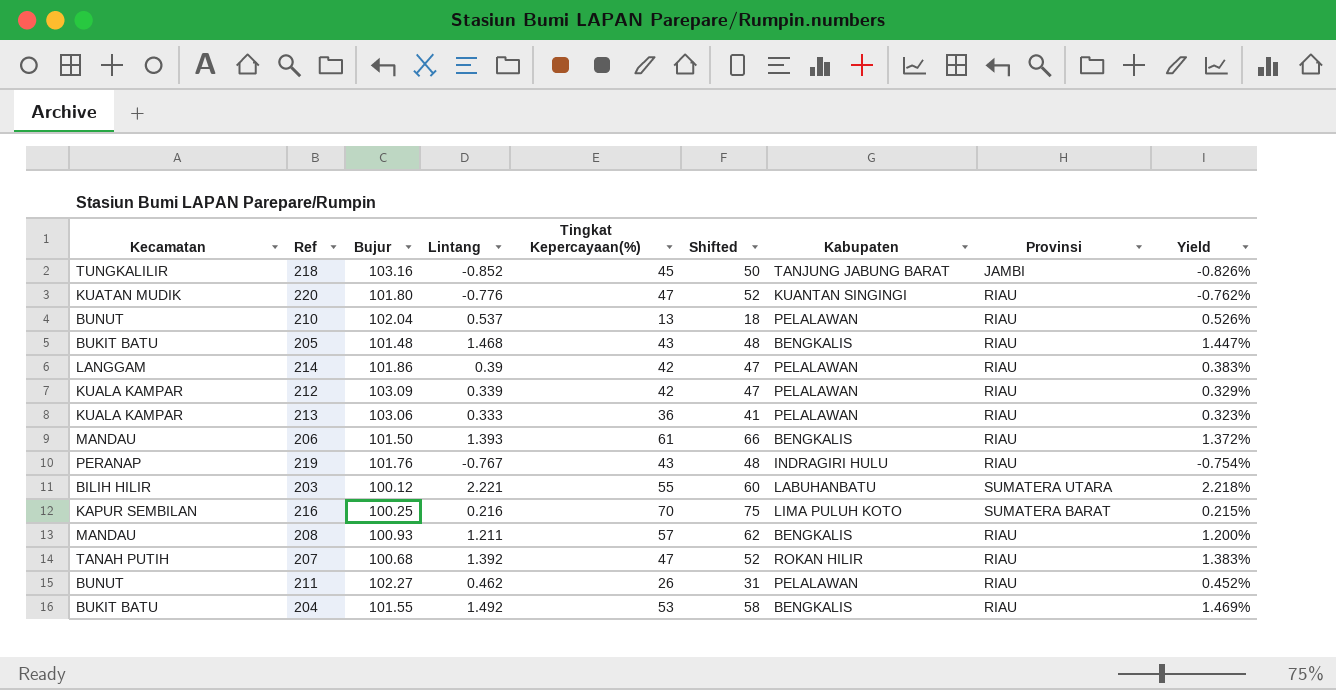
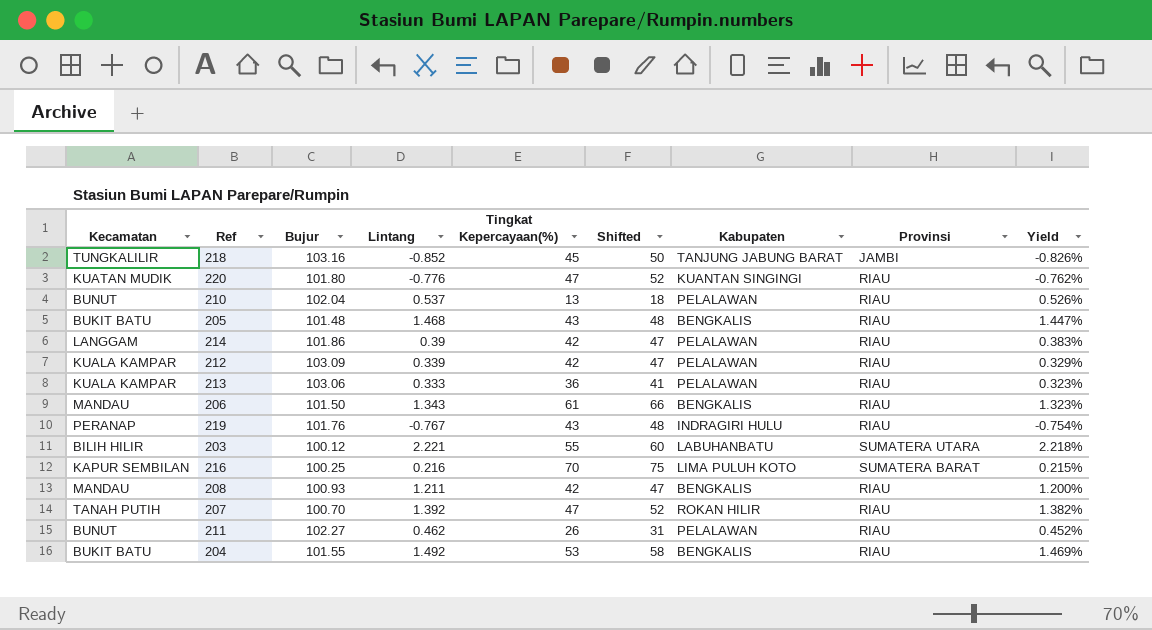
206 | Lintang: 1.393 -> 1.343
206 | Yield: 1.372% -> 1.323%
208 | Tingkat Kepercayaan(%): 57 -> 42
208 | Shifted: 62 -> 47
207 | Bujur: 100.68 -> 100.70
207 | Yield: 1.383% -> 1.382%

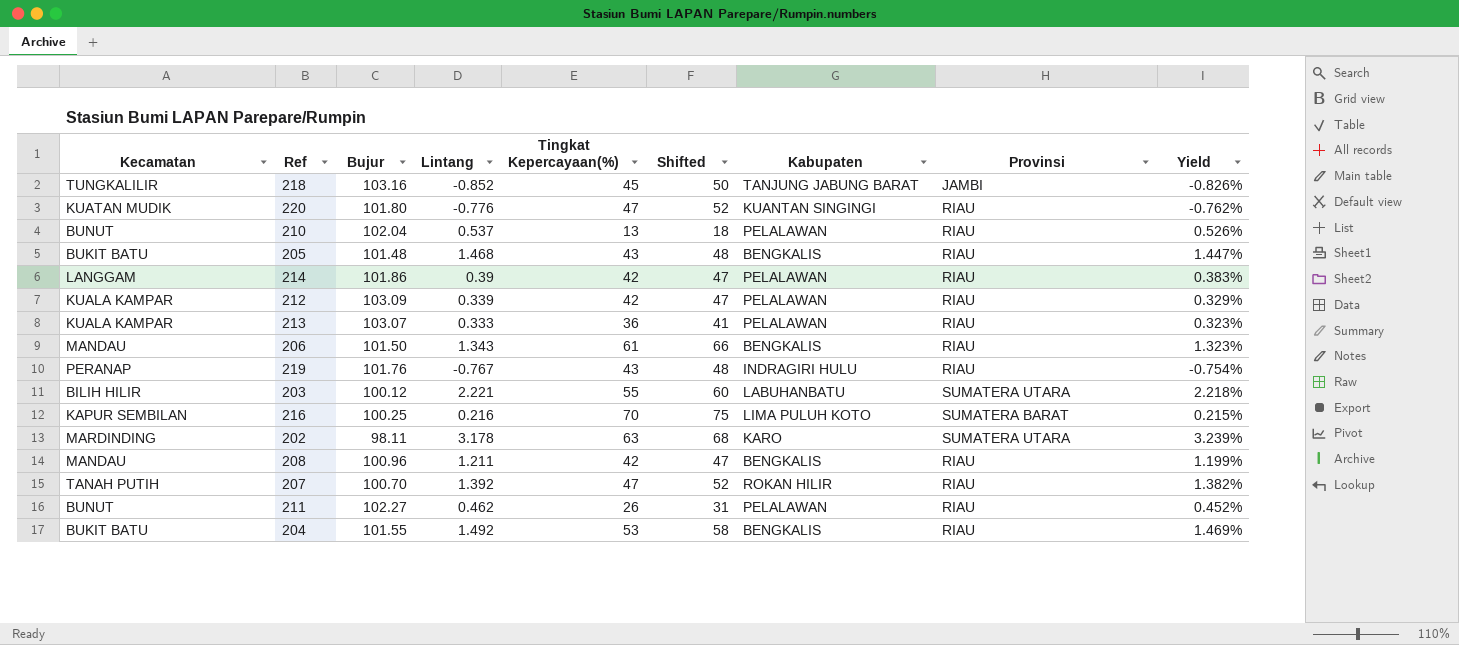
213 | Bujur: 103.06 -> 103.07
row 202: none -> MARDINDING | 98.11 | 3.178 | 63 | 68 | KARO | SUMATERA UTARA | 3.239%
208 | Bujur: 100.93 -> 100.96
208 | Yield: 1.200% -> 1.199%

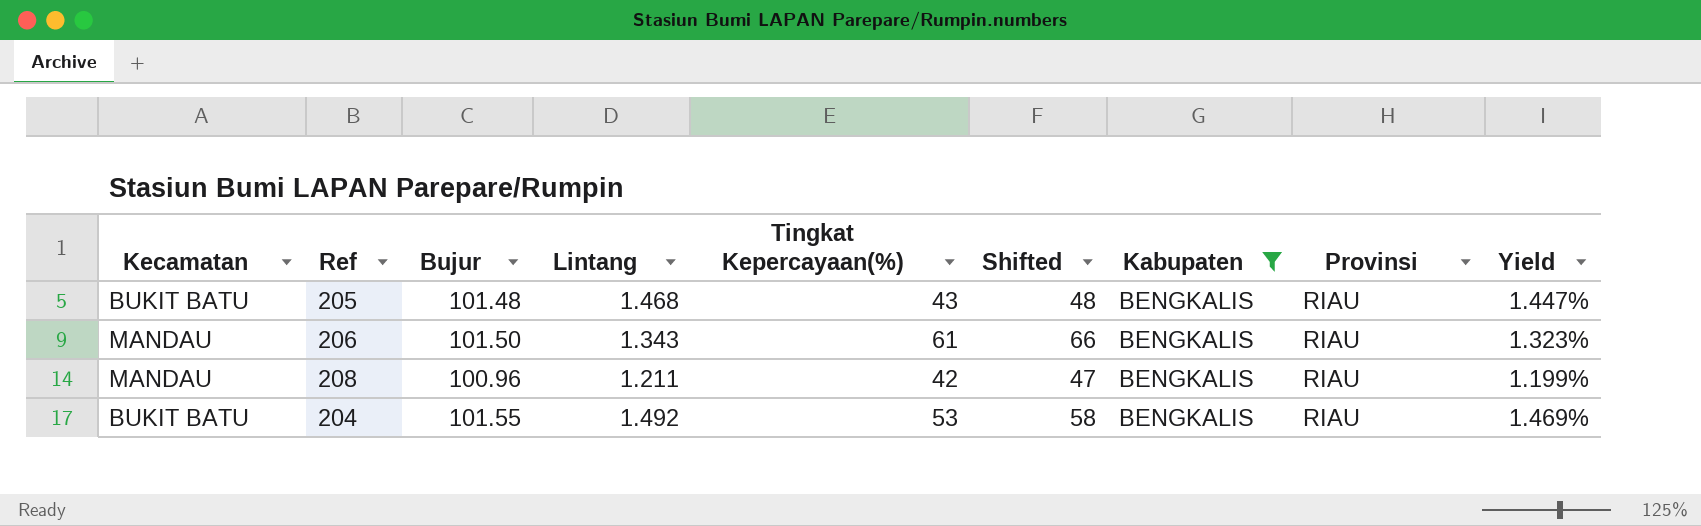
filter: none -> Kabupaten = BENGKALIS

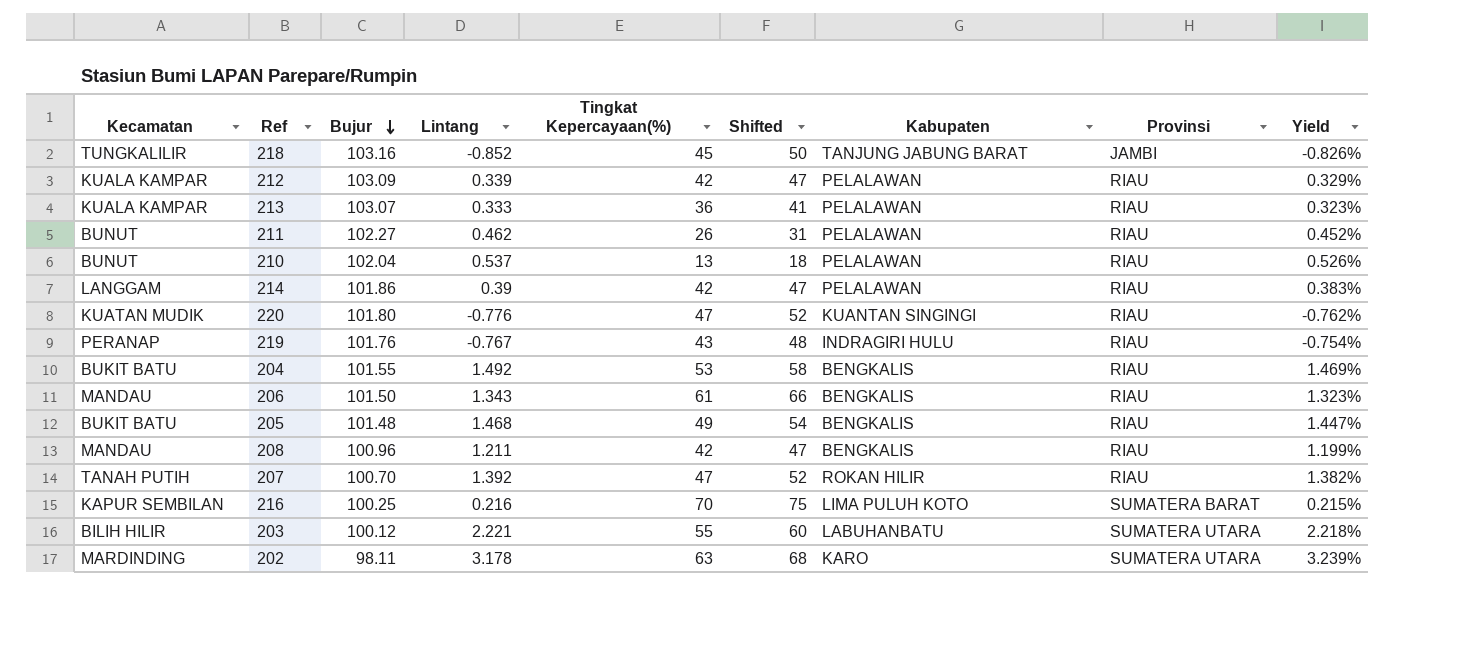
filter: Kabupaten = BENGKALIS -> none
row order: none -> Bujur descending
205 | Tingkat Kepercayaan(%): 43 -> 49
205 | Shifted: 48 -> 54

